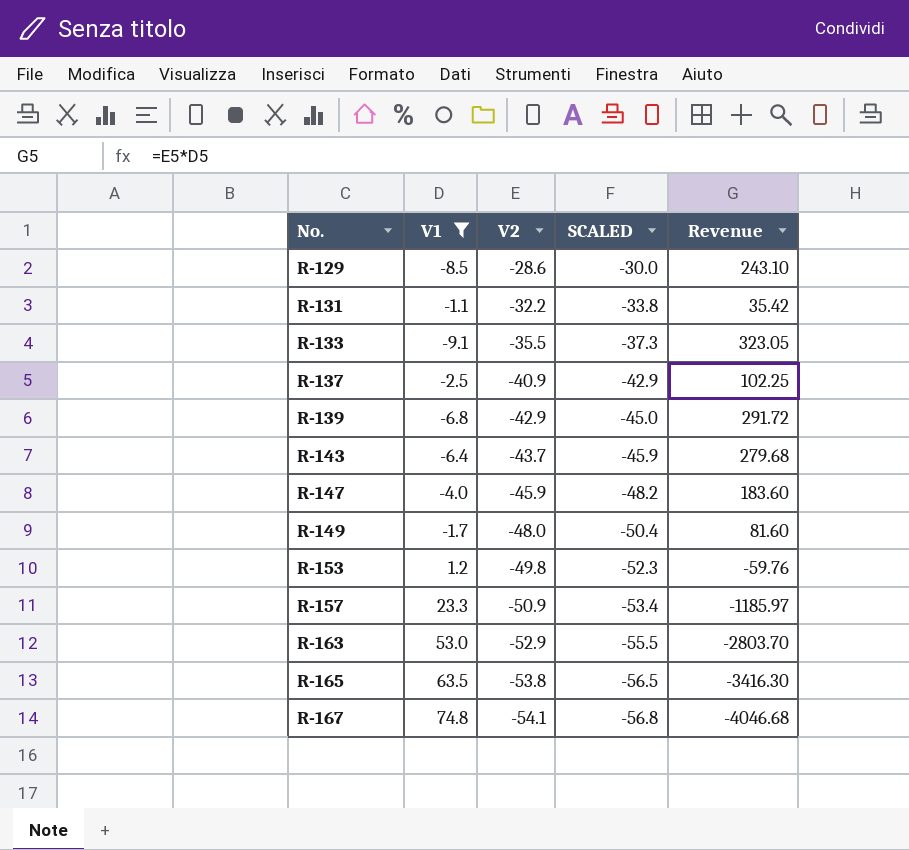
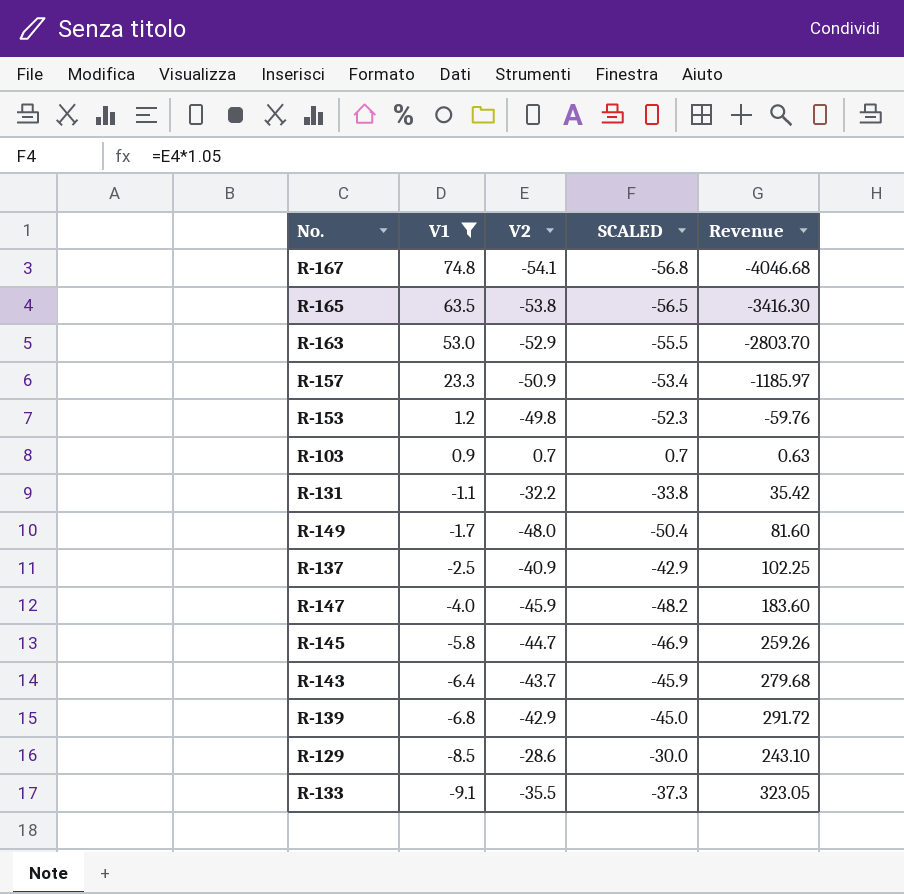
row order: No. ascending -> V1 descending
row R-103: none -> 0.9 | 0.7 | 0.7 | 0.63
row R-145: none -> -5.8 | -44.7 | -46.9 | 259.26

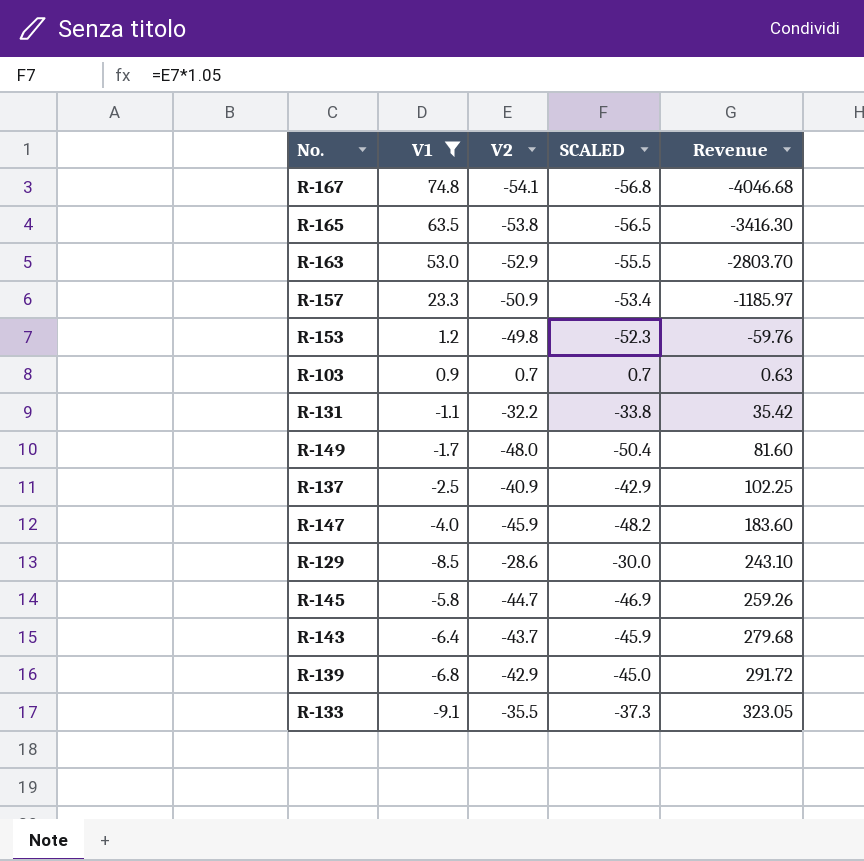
row order: V1 descending -> Revenue ascending

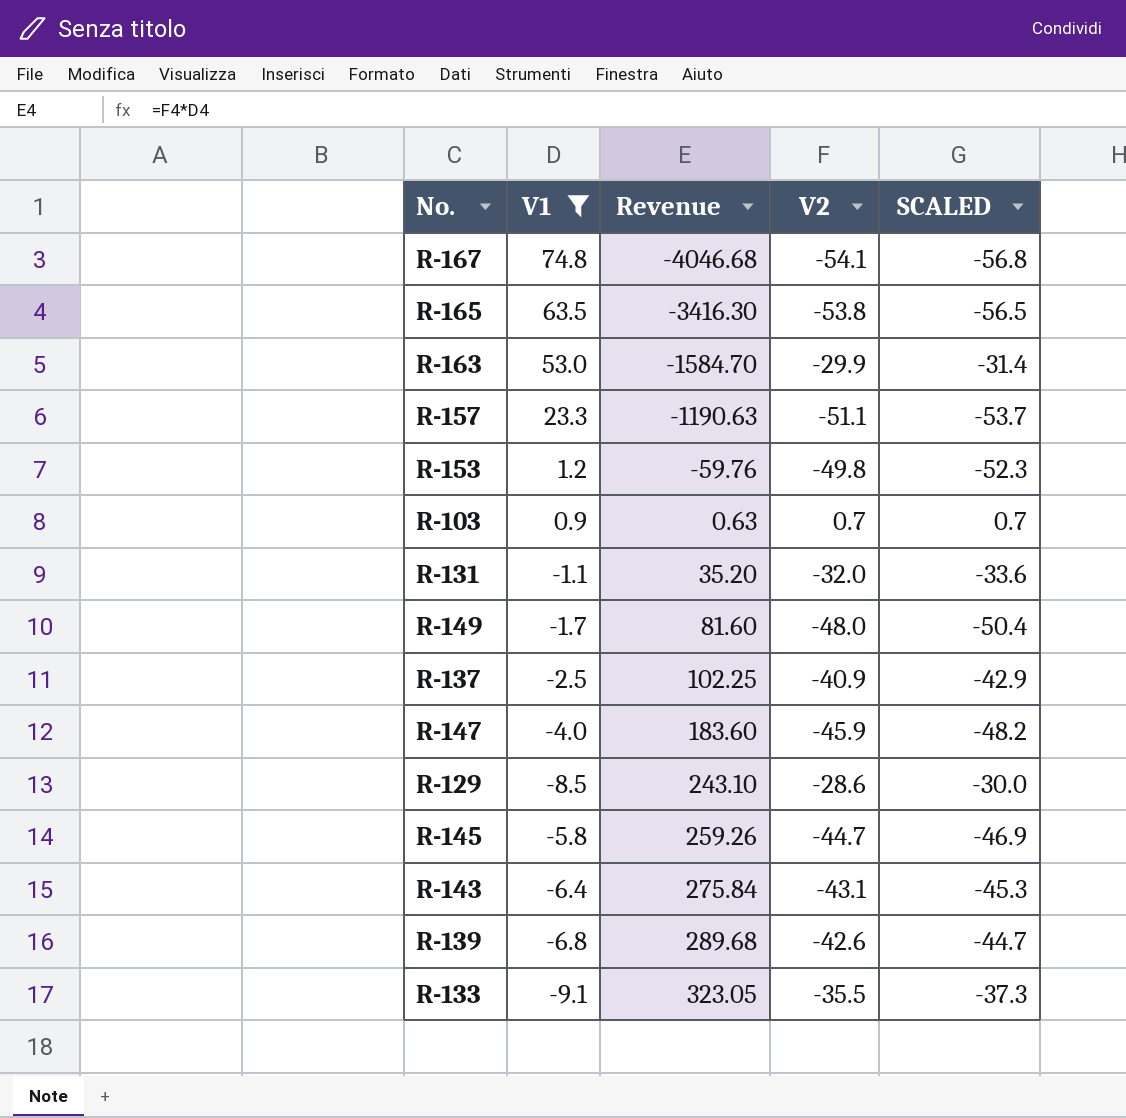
column Revenue | position: 5 -> 3
R-163 | Revenue: -2803.70 -> -1584.70
R-163 | V2: -52.9 -> -29.9
R-163 | SCALED: -55.5 -> -31.4
R-157 | Revenue: -1185.97 -> -1190.63
R-157 | V2: -50.9 -> -51.1
R-157 | SCALED: -53.4 -> -53.7
R-131 | Revenue: 35.42 -> 35.20
R-131 | V2: -32.2 -> -32.0
R-131 | SCALED: -33.8 -> -33.6
R-143 | Revenue: 279.68 -> 275.84
R-143 | V2: -43.7 -> -43.1
R-143 | SCALED: -45.9 -> -45.3
R-139 | Revenue: 291.72 -> 289.68
R-139 | V2: -42.9 -> -42.6
R-139 | SCALED: -45.0 -> -44.7

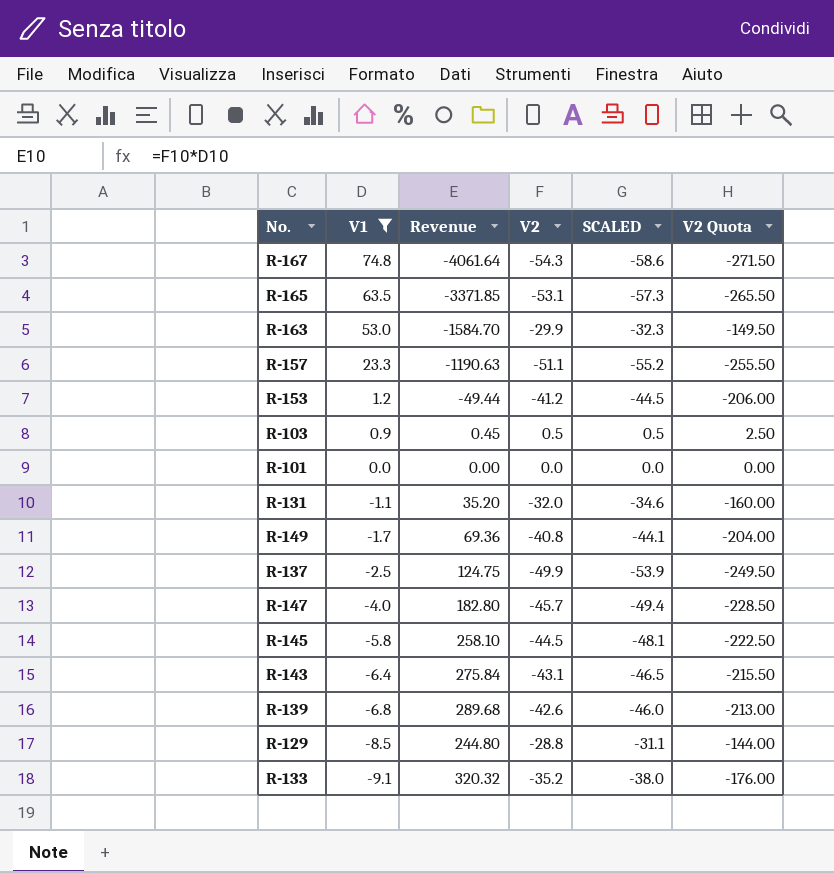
row order: Revenue ascending -> V1 descending
column SCALED | formula: [V2] * 1.05 -> [V2] * 1.08
column V2 Quota | formula: none -> [V2] * 5
R-167 | Revenue: -4046.68 -> -4061.64
R-167 | V2: -54.1 -> -54.3
R-165 | Revenue: -3416.30 -> -3371.85
R-165 | V2: -53.8 -> -53.1
R-153 | Revenue: -59.76 -> -49.44
R-153 | V2: -49.8 -> -41.2
R-103 | Revenue: 0.63 -> 0.45
R-103 | V2: 0.7 -> 0.5
row R-101: none -> 0.0 | 0.00 | 0.0 | 0.0 | 0.00
R-149 | Revenue: 81.60 -> 69.36
R-149 | V2: -48.0 -> -40.8
R-137 | Revenue: 102.25 -> 124.75
R-137 | V2: -40.9 -> -49.9
R-147 | Revenue: 183.60 -> 182.80
R-147 | V2: -45.9 -> -45.7
R-145 | Revenue: 259.26 -> 258.10
R-145 | V2: -44.7 -> -44.5
R-129 | Revenue: 243.10 -> 244.80
R-129 | V2: -28.6 -> -28.8
R-133 | Revenue: 323.05 -> 320.32
R-133 | V2: -35.5 -> -35.2

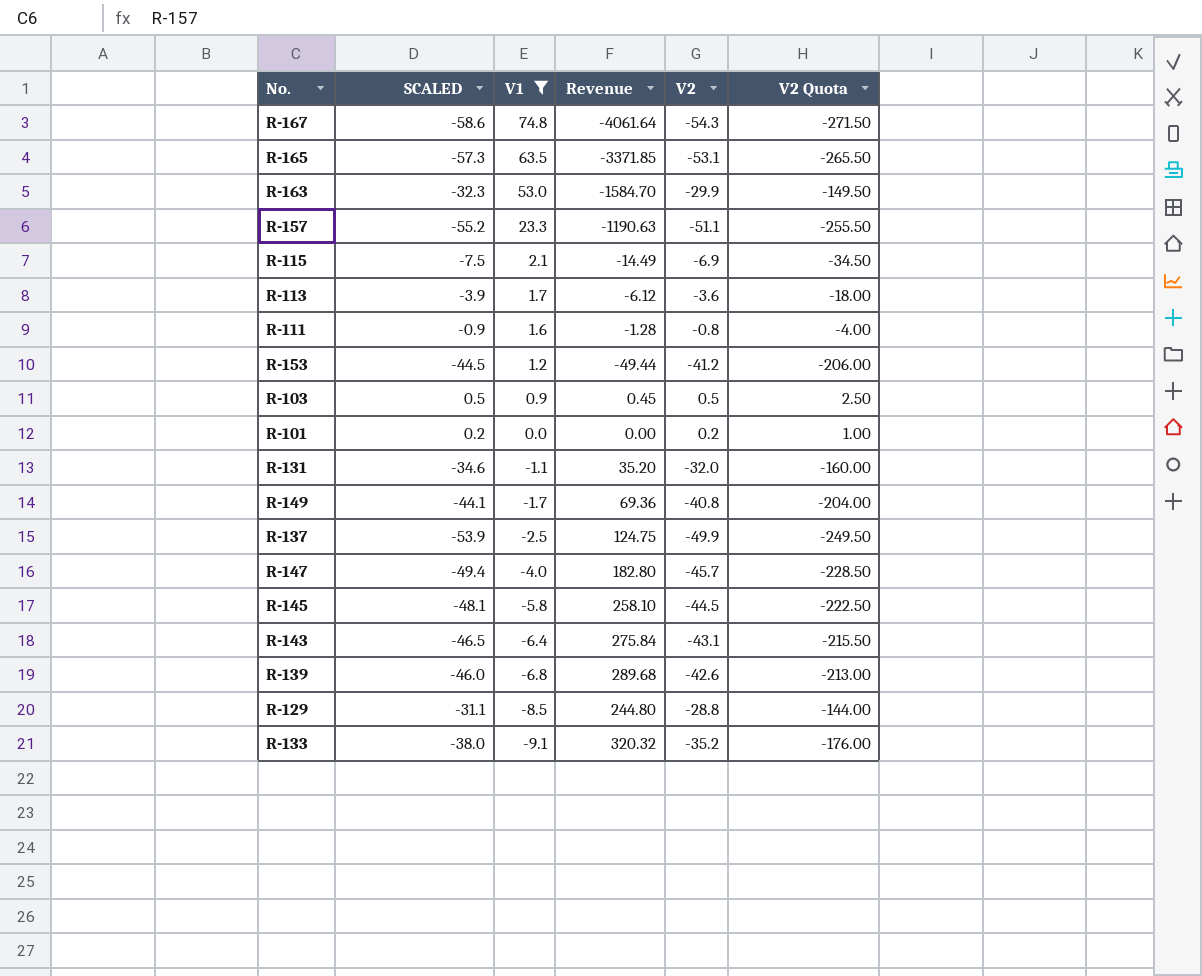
column SCALED | position: 5 -> 2
row R-115: none -> -7.5 | 2.1 | -14.49 | -6.9 | -34.50
row R-113: none -> -3.9 | 1.7 | -6.12 | -3.6 | -18.00
row R-111: none -> -0.9 | 1.6 | -1.28 | -0.8 | -4.00
R-101 | SCALED: 0.0 -> 0.2
R-101 | V2: 0.0 -> 0.2
R-101 | V2 Quota: 0.00 -> 1.00

